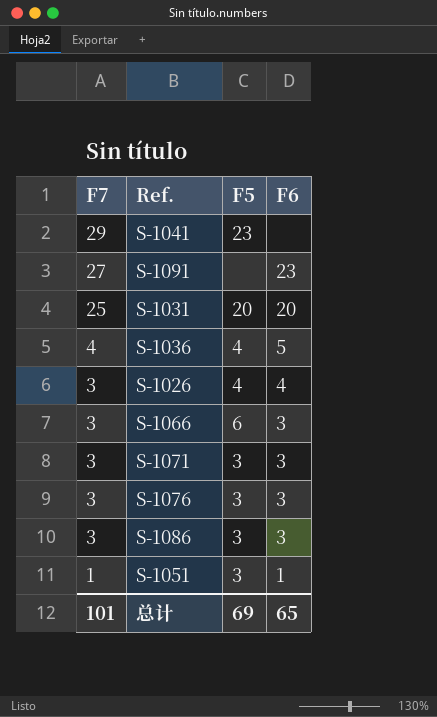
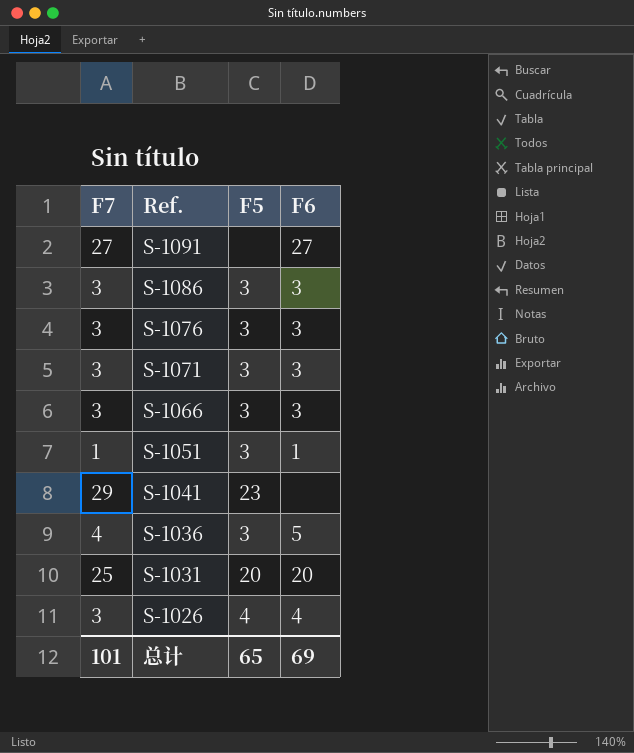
row order: F7 descending -> Ref. descending
S-1091 | F6: 23 -> 27
S-1066 | F5: 6 -> 3
S-1036 | F5: 4 -> 3
总计 | F5: 69 -> 65
总计 | F6: 65 -> 69

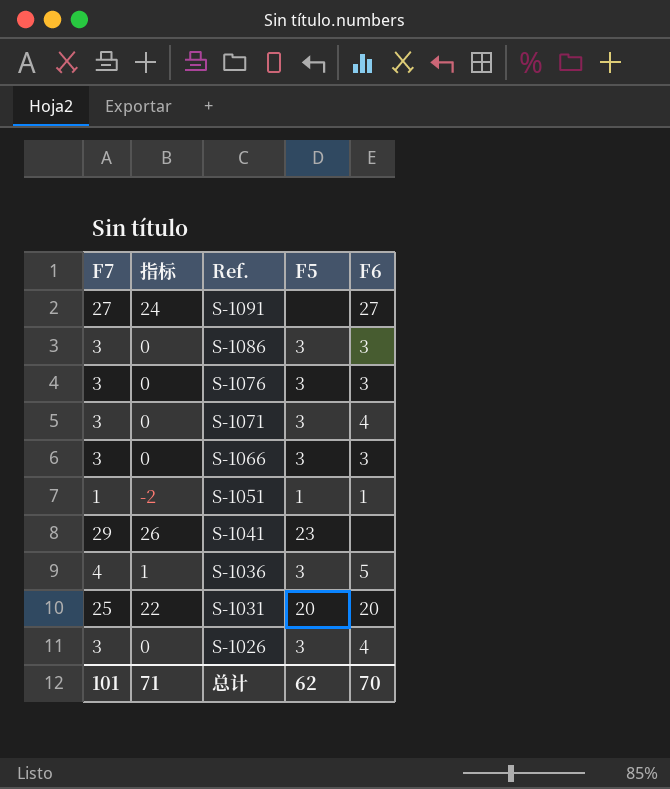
column 指标 | formula: none -> [F7] - 3
S-1071 | F6: 3 -> 4
S-1051 | F5: 3 -> 1
S-1026 | F5: 4 -> 3
总计 | F5: 65 -> 62
总计 | F6: 69 -> 70

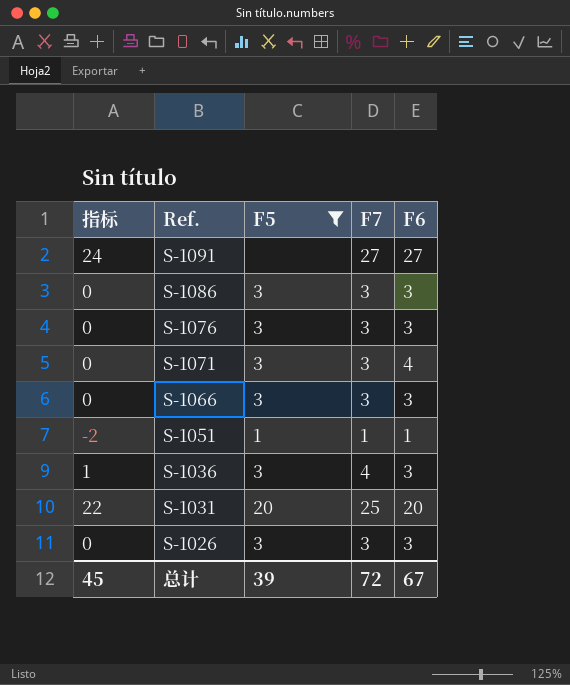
filter: none -> F5 != 23
column F7 | position: 1 -> 4
S-1036 | F6: 5 -> 3
S-1026 | F6: 4 -> 3
总计 | 指标: 71 -> 45
总计 | F5: 62 -> 39
总计 | F7: 101 -> 72
总计 | F6: 70 -> 67

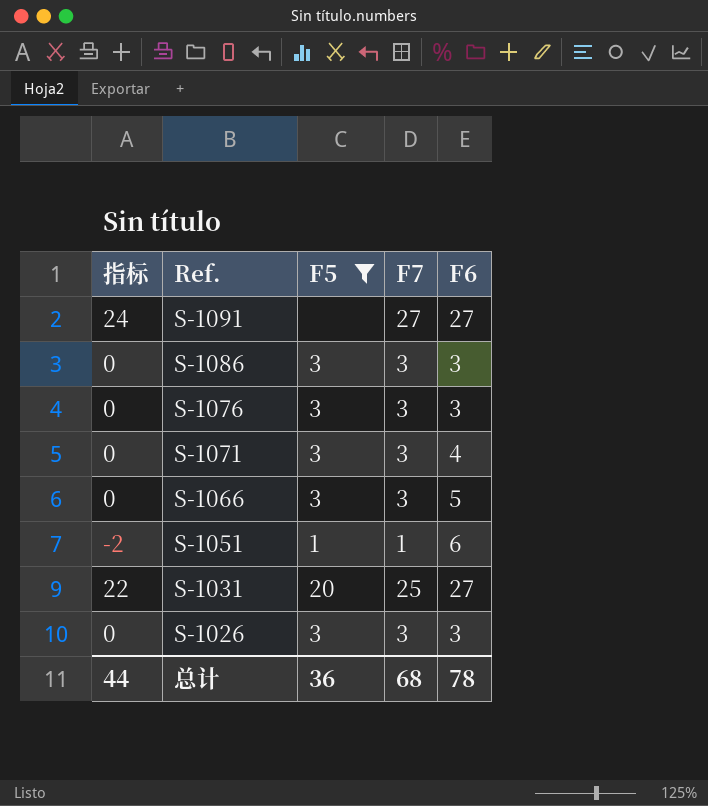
row S-1036: 1 | 3 | 4 | 3 -> none
S-1066 | F6: 3 -> 5
S-1051 | F6: 1 -> 6
S-1031 | F6: 20 -> 27
总计 | 指标: 45 -> 44
总计 | F5: 39 -> 36
总计 | F7: 72 -> 68
总计 | F6: 67 -> 78

